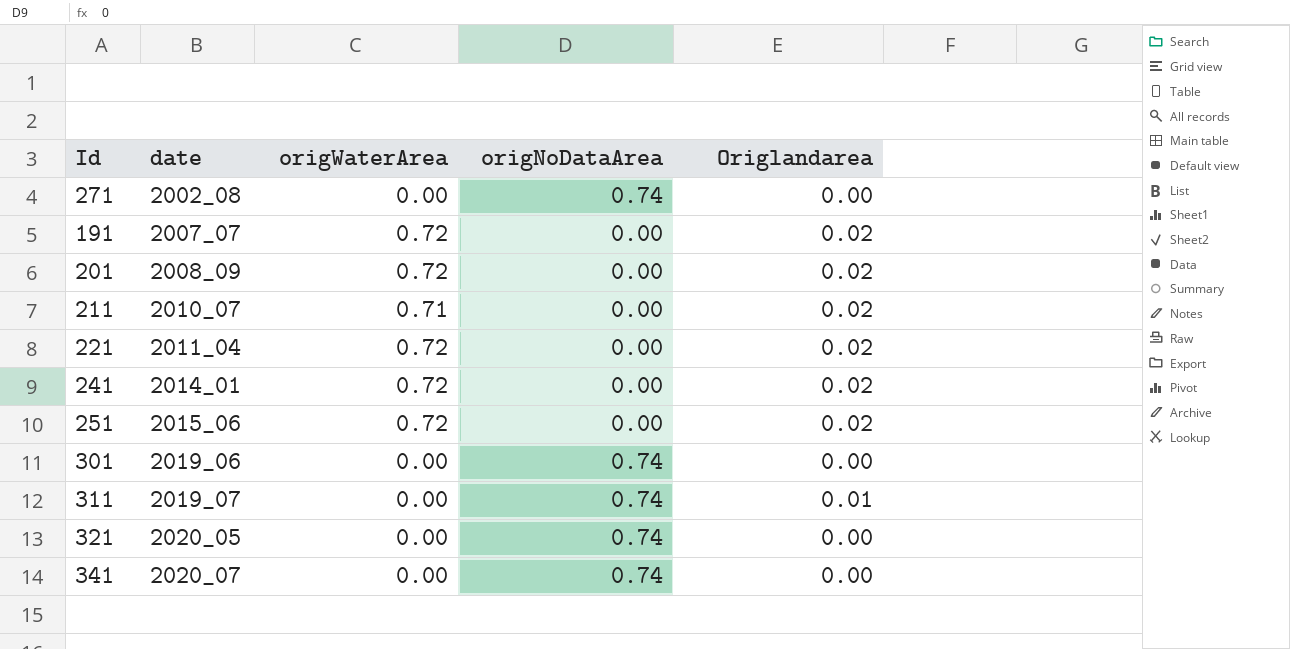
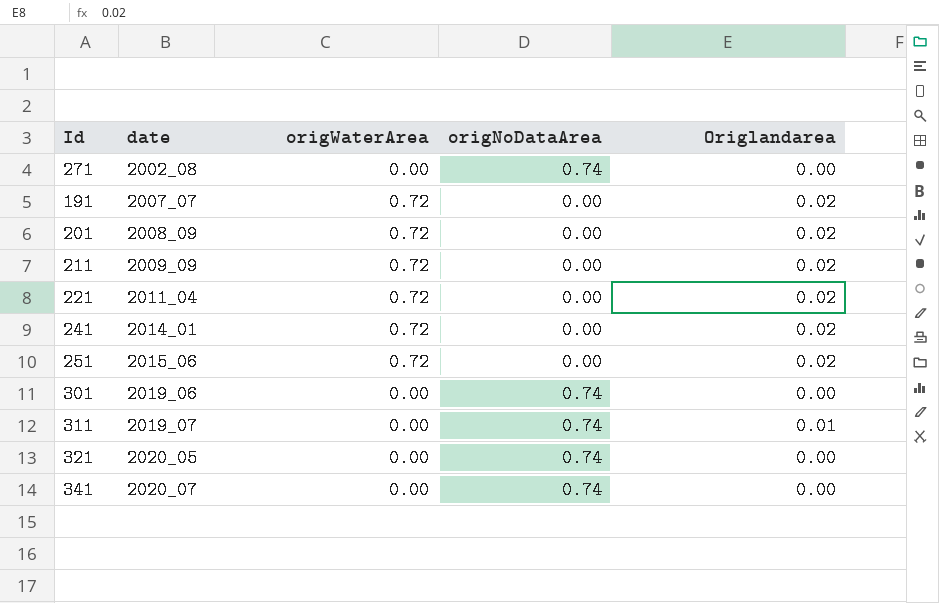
211 | date: 2010_07 -> 2009_09
211 | origWaterArea: 0.71 -> 0.72

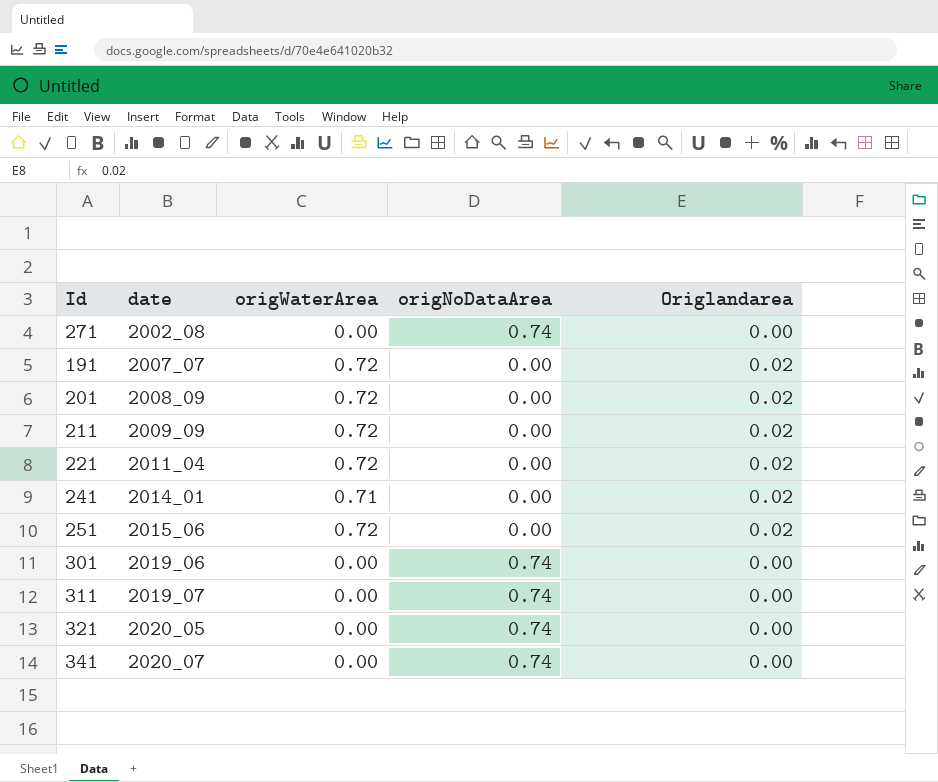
241 | origWaterArea: 0.72 -> 0.71
311 | Origlandarea: 0.01 -> 0.00

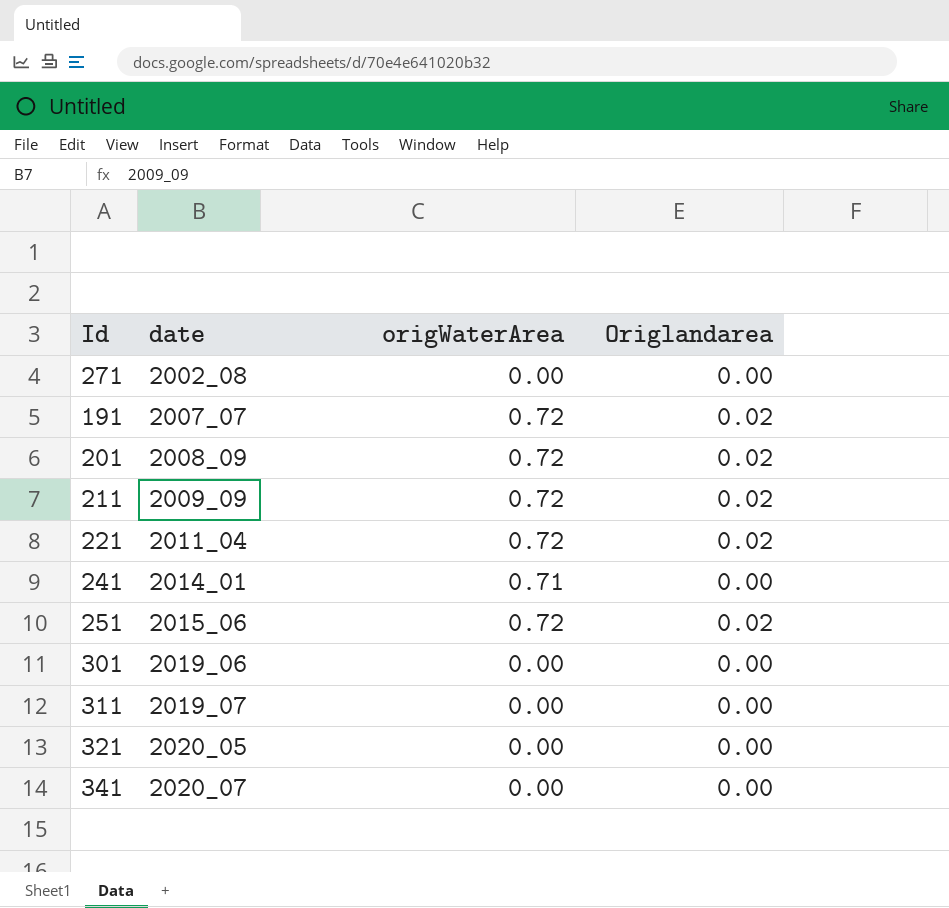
column origNoDataArea | position: 4 -> none
241 | Origlandarea: 0.02 -> 0.00

